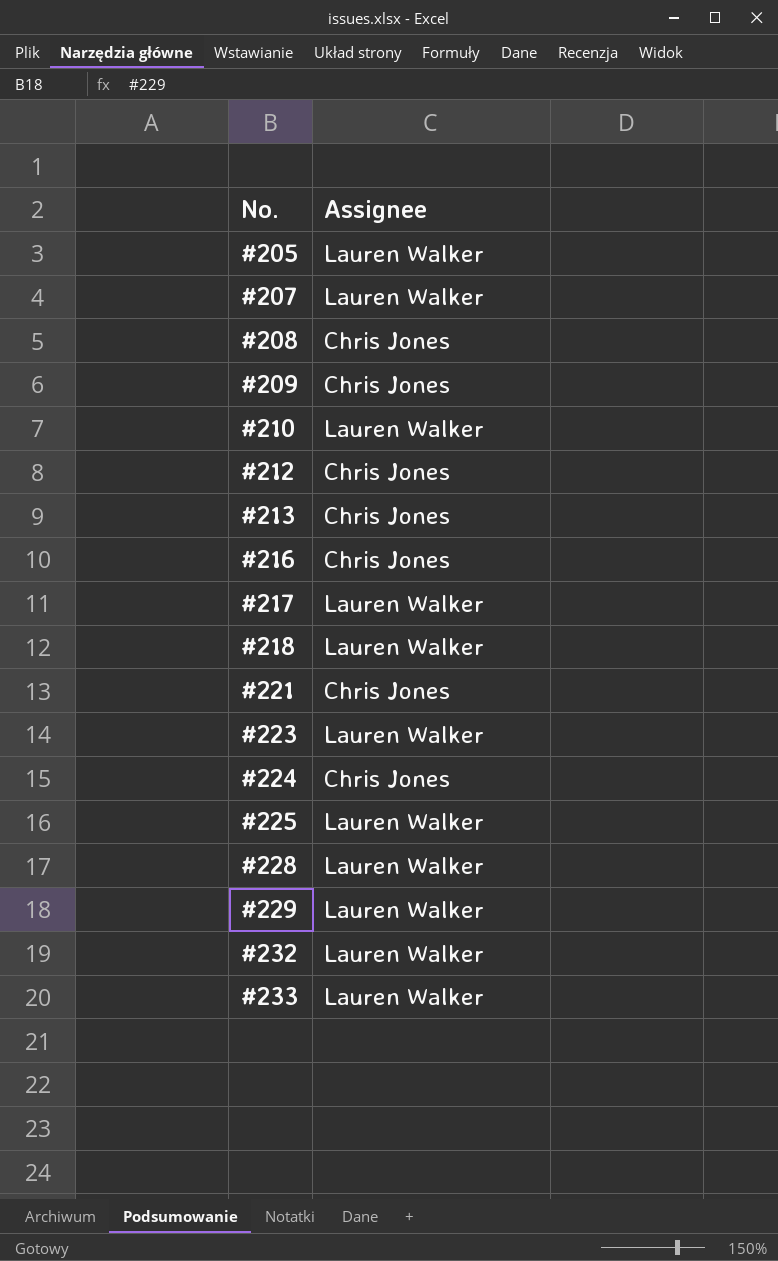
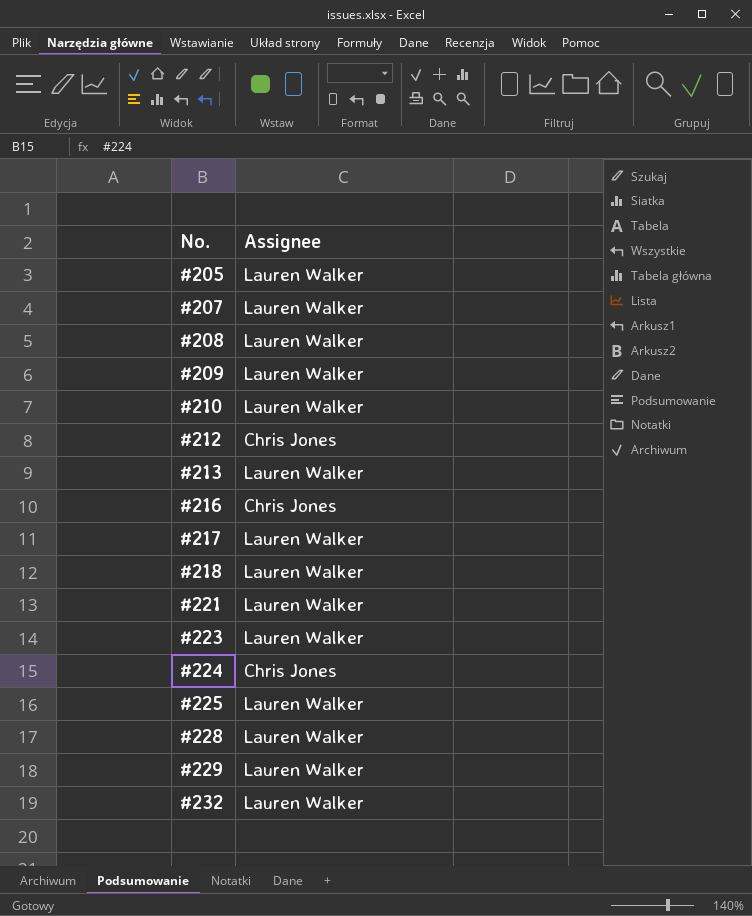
row #233: Lauren Walker -> none
#208 | Assignee: Chris Jones -> Lauren Walker
#209 | Assignee: Chris Jones -> Lauren Walker
#213 | Assignee: Chris Jones -> Lauren Walker
#221 | Assignee: Chris Jones -> Lauren Walker

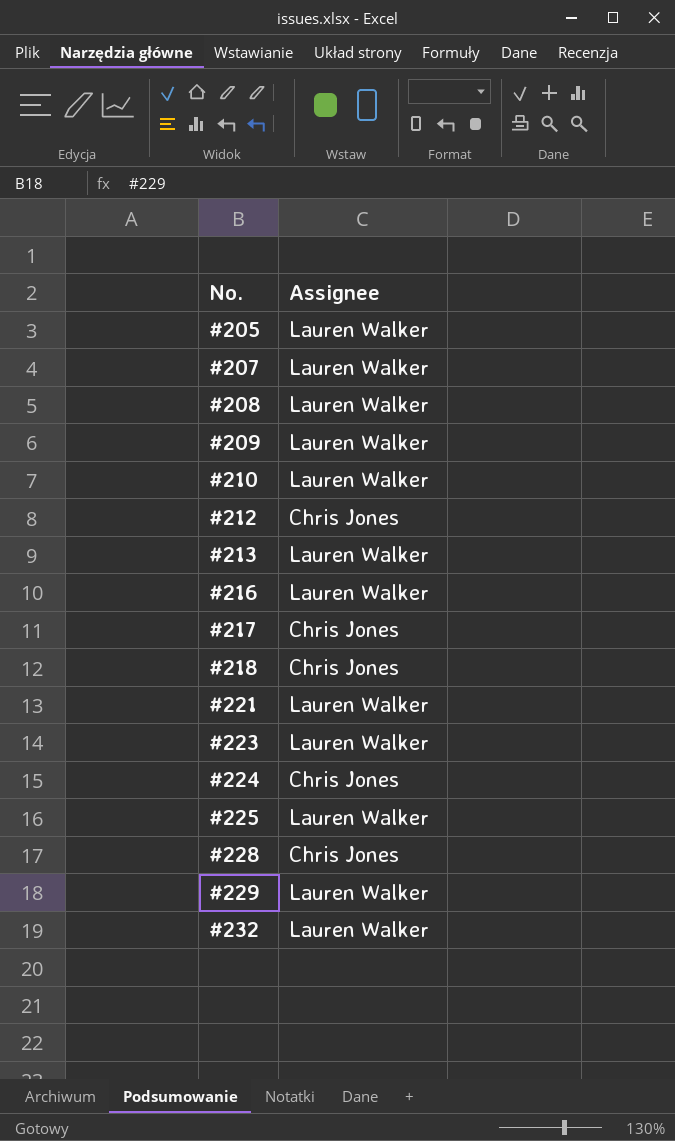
#216 | Assignee: Chris Jones -> Lauren Walker
#217 | Assignee: Lauren Walker -> Chris Jones
#218 | Assignee: Lauren Walker -> Chris Jones
#228 | Assignee: Lauren Walker -> Chris Jones

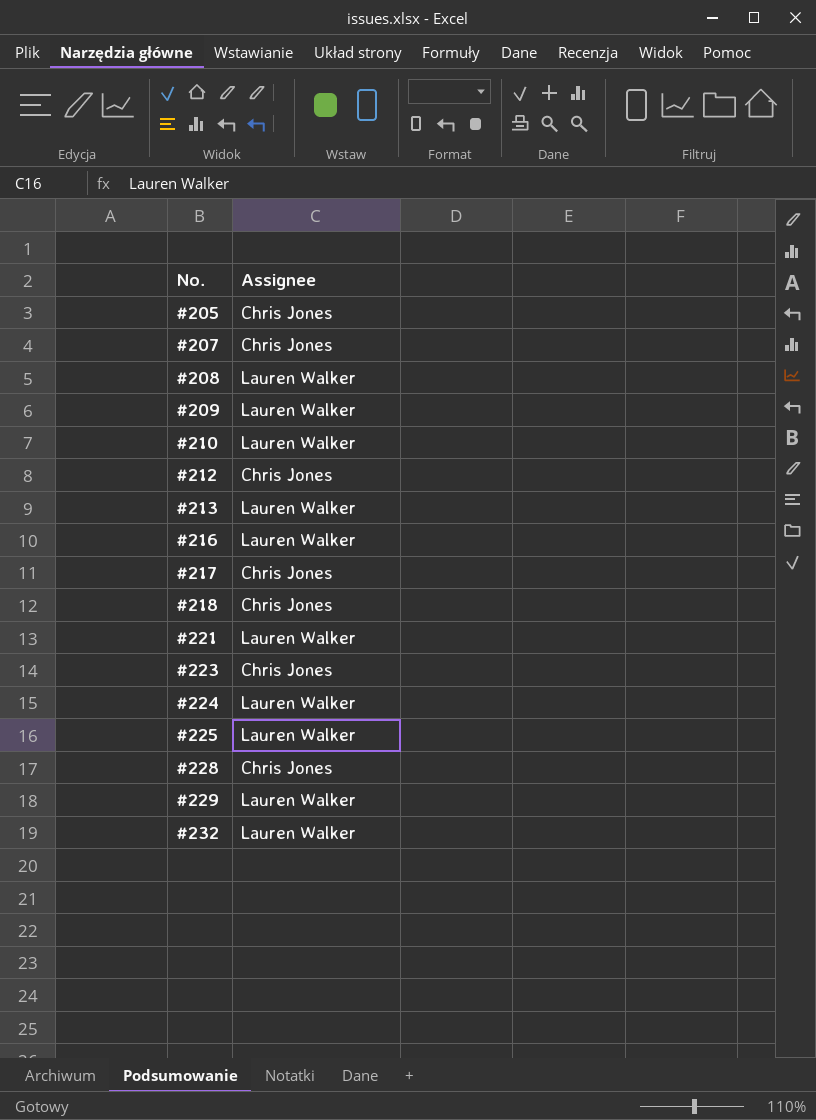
#205 | Assignee: Lauren Walker -> Chris Jones
#207 | Assignee: Lauren Walker -> Chris Jones
#223 | Assignee: Lauren Walker -> Chris Jones
#224 | Assignee: Chris Jones -> Lauren Walker

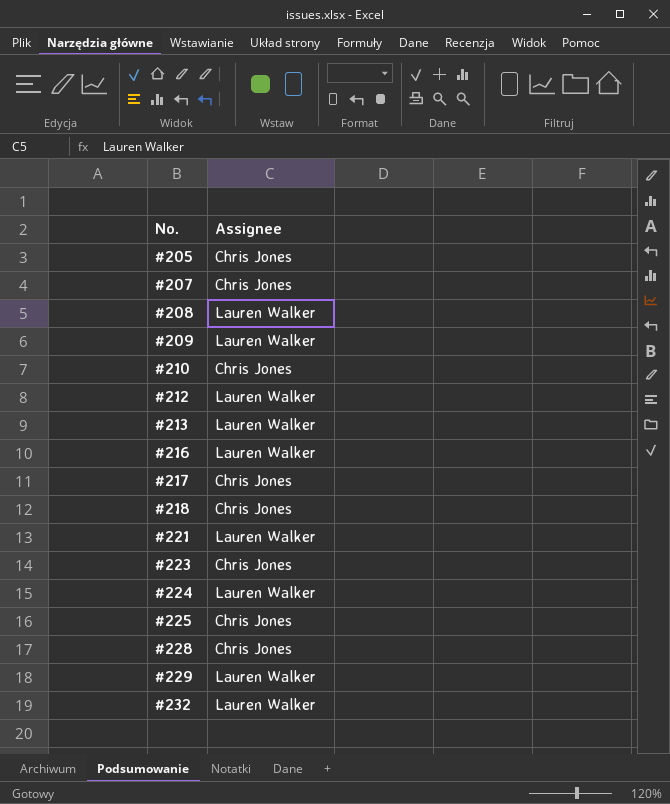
#210 | Assignee: Lauren Walker -> Chris Jones
#212 | Assignee: Chris Jones -> Lauren Walker
#225 | Assignee: Lauren Walker -> Chris Jones

